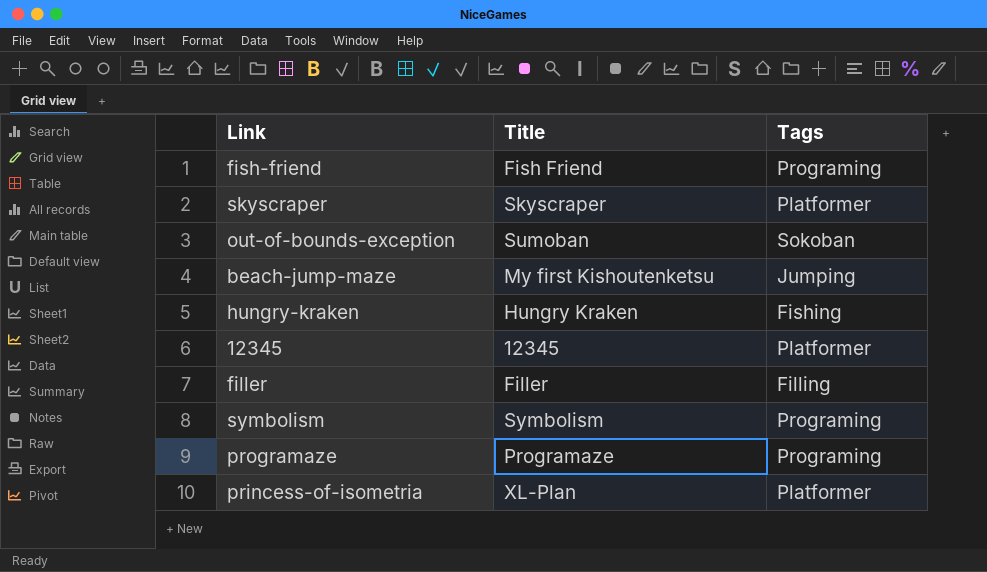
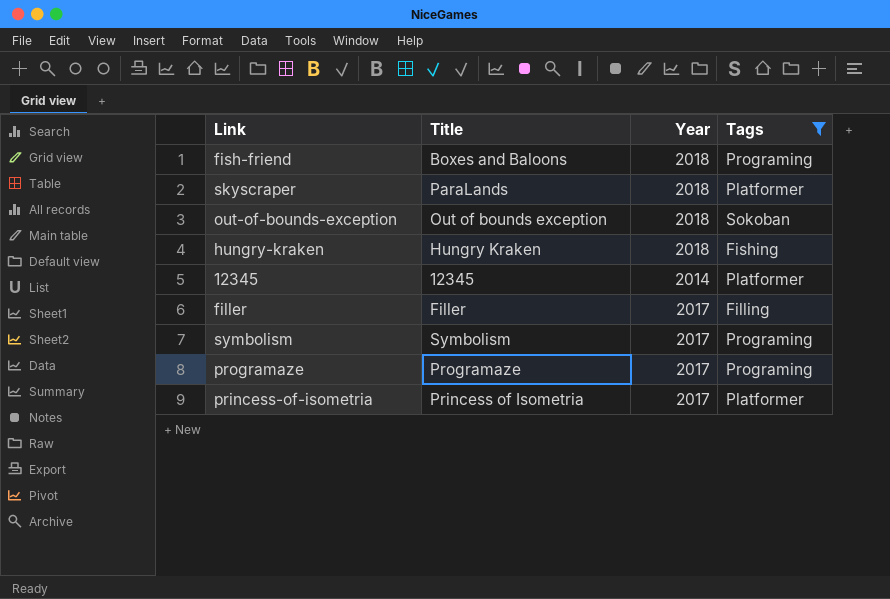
filter: none -> Tags != Jumping
column Year | position: none -> 3
fish-friend | Title: Fish Friend -> Boxes and Baloons
skyscraper | Title: Skyscraper -> ParaLands
out-of-bounds-exception | Title: Sumoban -> Out of bounds exception
princess-of-isometria | Title: XL-Plan -> Princess of Isometria

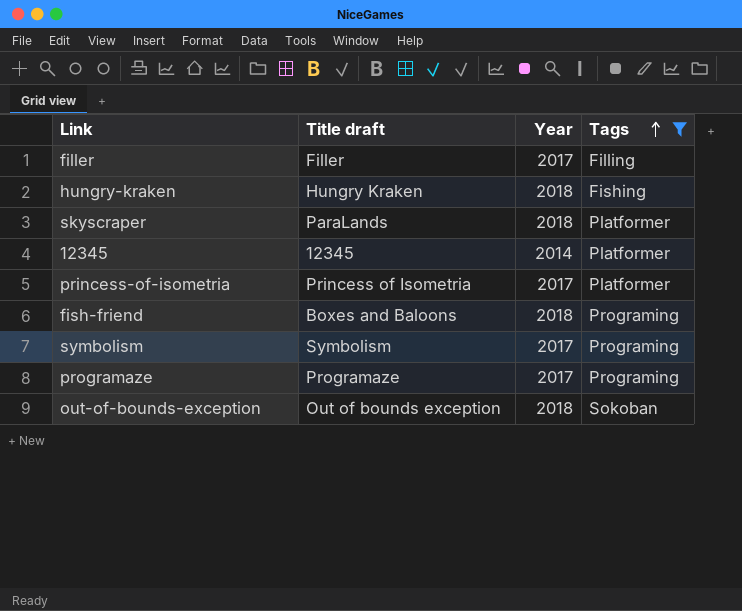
row order: none -> Tags ascending
column name: Title -> Title draft

